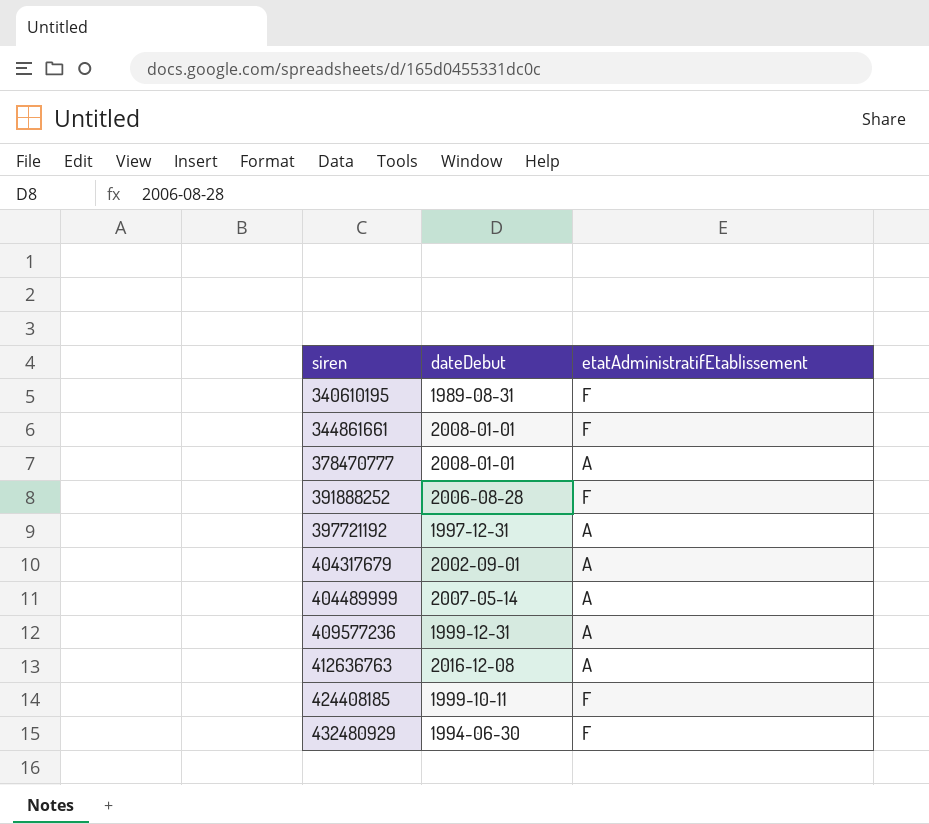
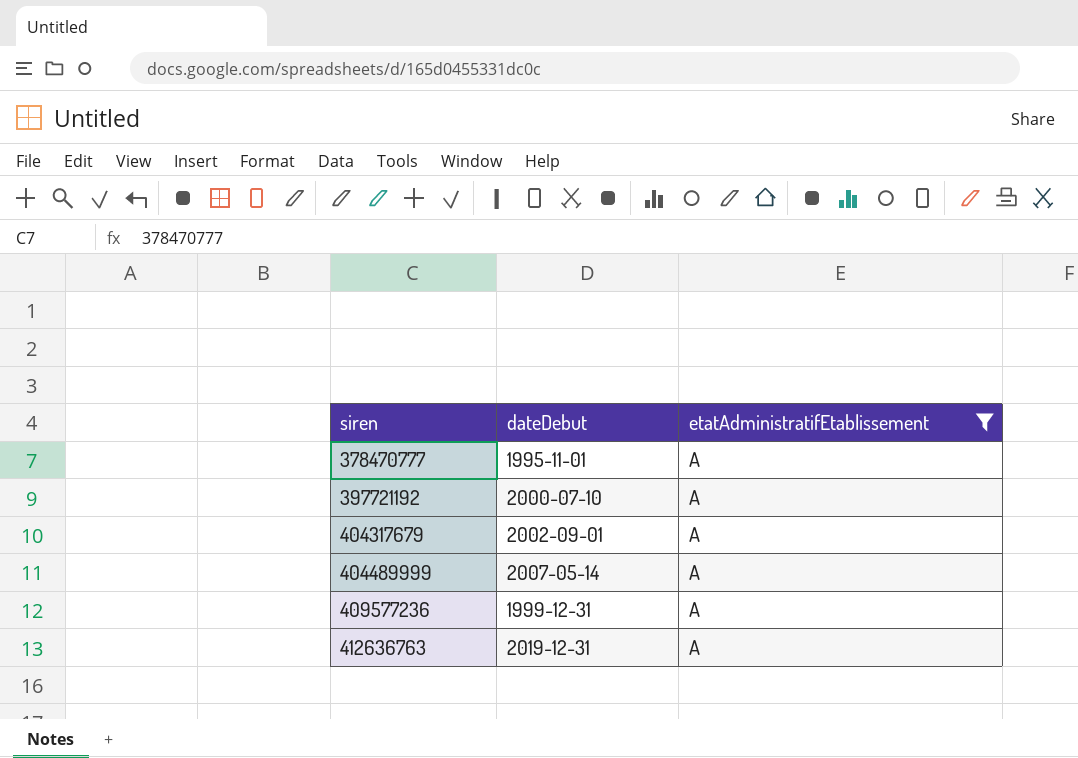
filter: none -> etatAdministratifEtablissement = A
378470777 | dateDebut: 2008-01-01 -> 1995-11-01
397721192 | dateDebut: 1997-12-31 -> 2000-07-10
412636763 | dateDebut: 2016-12-08 -> 2019-12-31

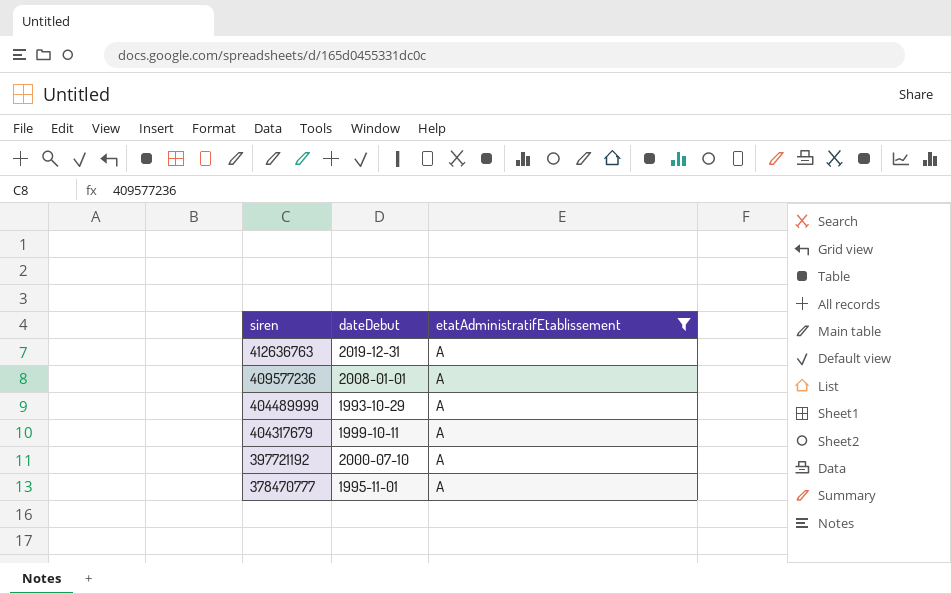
row order: siren ascending -> siren descending
409577236 | dateDebut: 1999-12-31 -> 2008-01-01
404489999 | dateDebut: 2007-05-14 -> 1993-10-29
404317679 | dateDebut: 2002-09-01 -> 1999-10-11

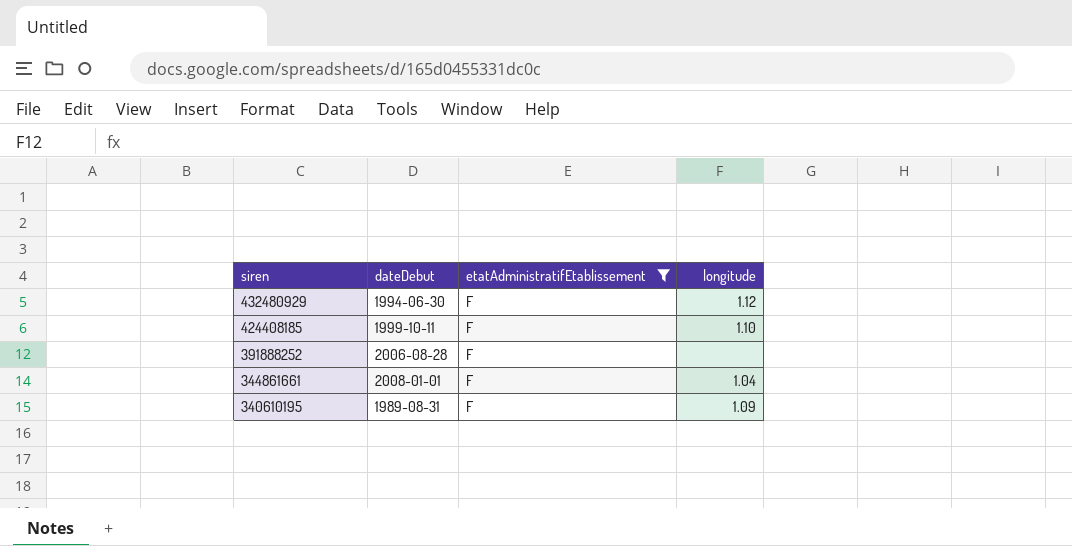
filter: etatAdministratifEtablissement = A -> etatAdministratifEtablissement = F
column longitude | position: none -> 4

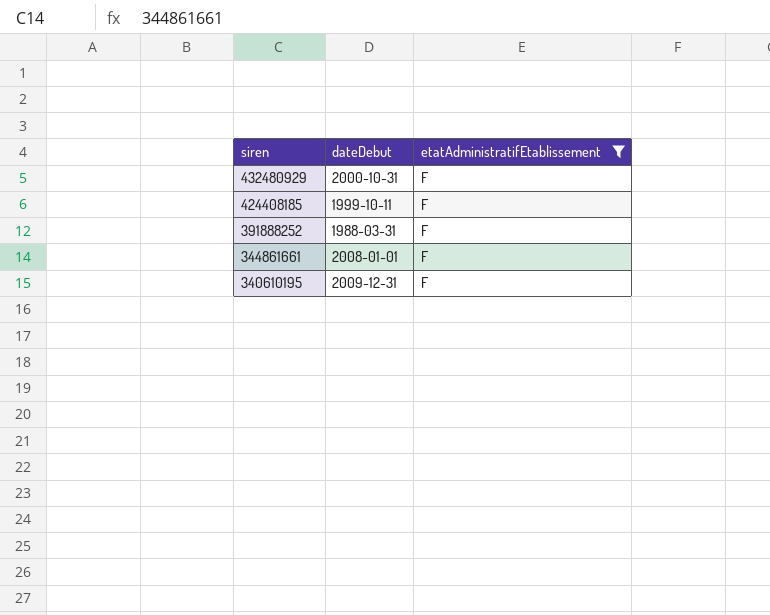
column longitude | position: 4 -> none
432480929 | dateDebut: 1994-06-30 -> 2000-10-31
391888252 | dateDebut: 2006-08-28 -> 1988-03-31
340610195 | dateDebut: 1989-08-31 -> 2009-12-31

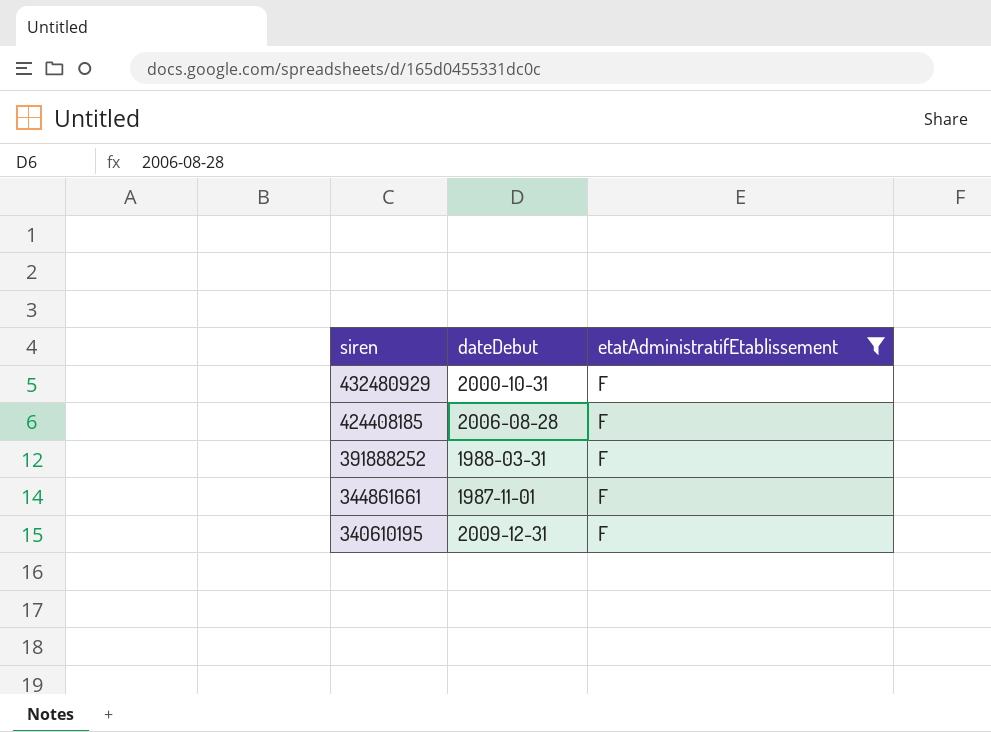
424408185 | dateDebut: 1999-10-11 -> 2006-08-28
344861661 | dateDebut: 2008-01-01 -> 1987-11-01

